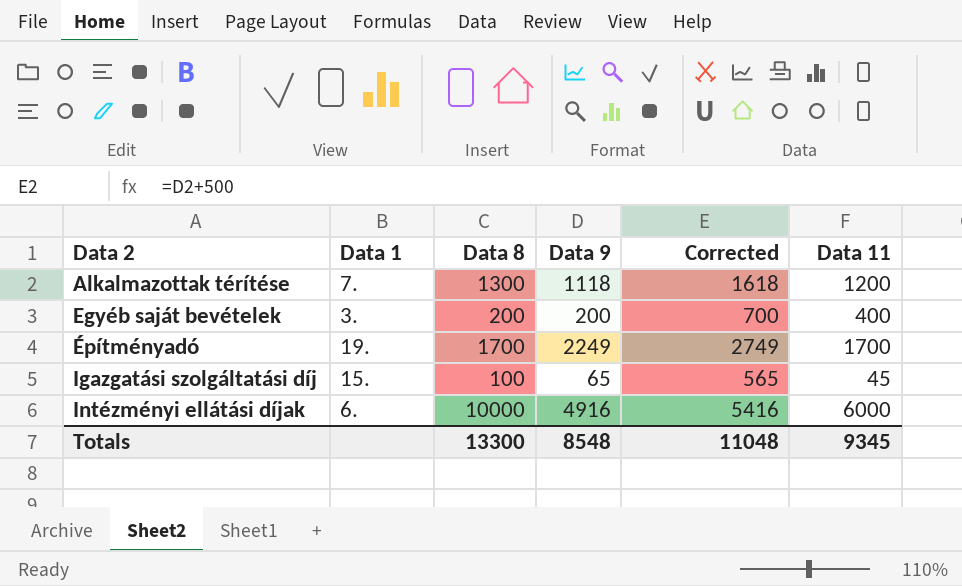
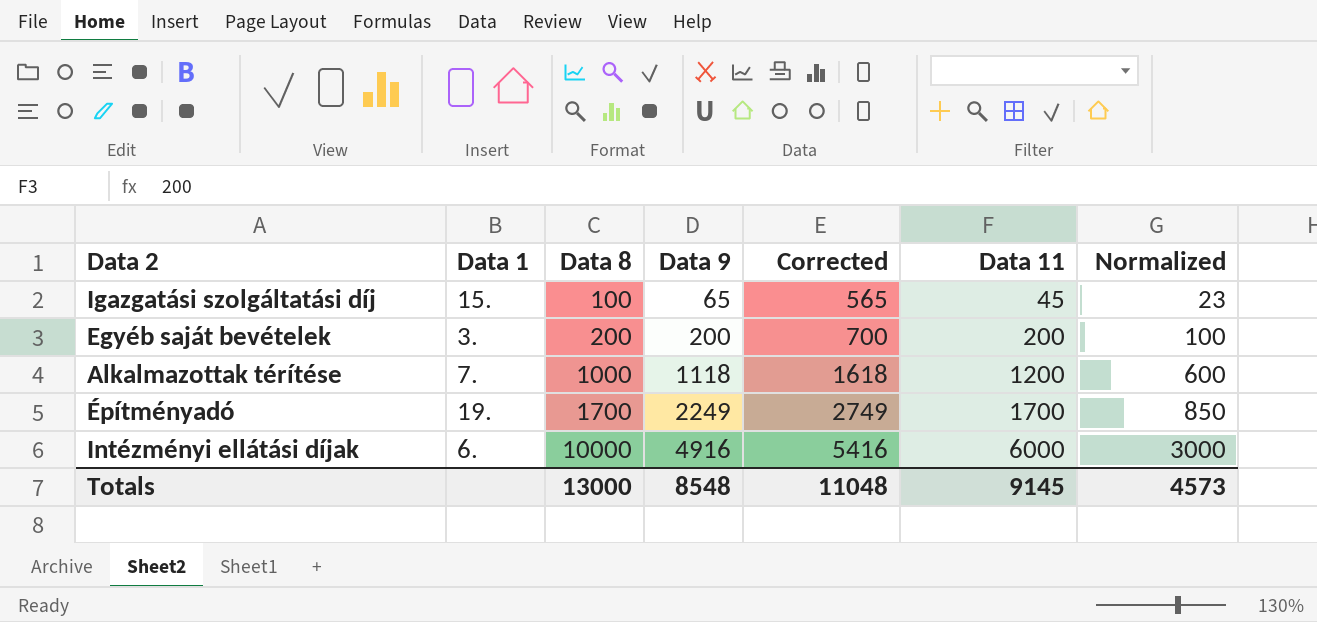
row order: Data 2 ascending -> Data 8 ascending
column Normalized | formula: none -> [Data 11] * 0.5
Egyéb saját bevételek | Data 11: 400 -> 200
Alkalmazottak térítése | Data 8: 1300 -> 1000
Totals | Data 8: 13300 -> 13000
Totals | Data 11: 9345 -> 9145

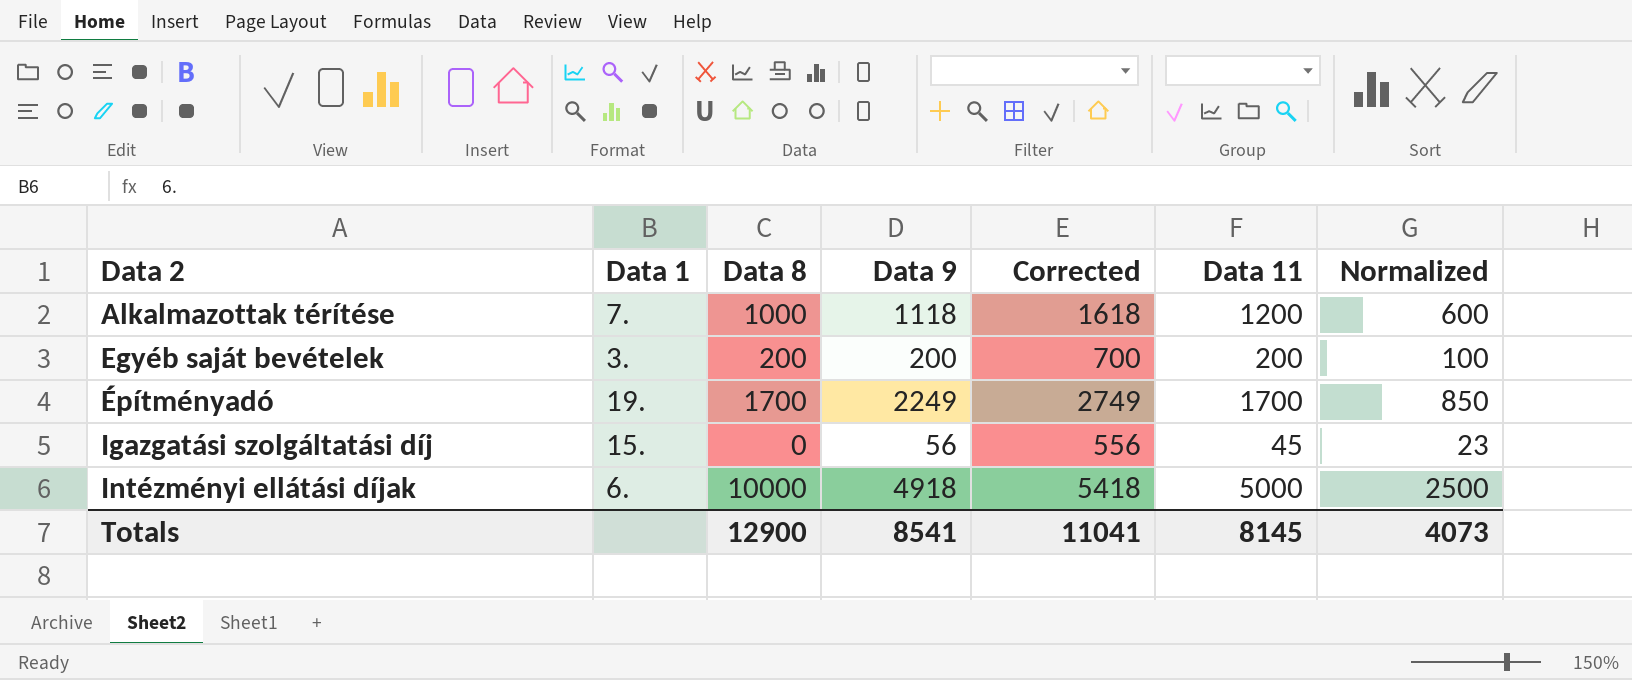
row order: Data 8 ascending -> Data 2 ascending
Igazgatási szolgáltatási díj | Data 8: 100 -> 0
Igazgatási szolgáltatási díj | Data 9: 65 -> 56
Igazgatási szolgáltatási díj | Corrected: 565 -> 556
Intézményi ellátási díjak | Data 9: 4916 -> 4918
Intézményi ellátási díjak | Corrected: 5416 -> 5418
Intézményi ellátási díjak | Data 11: 6000 -> 5000
Intézményi ellátási díjak | Normalized: 3000 -> 2500
Totals | Data 8: 13000 -> 12900
Totals | Data 9: 8548 -> 8541
Totals | Corrected: 11048 -> 11041
Totals | Data 11: 9145 -> 8145
Totals | Normalized: 4573 -> 4073

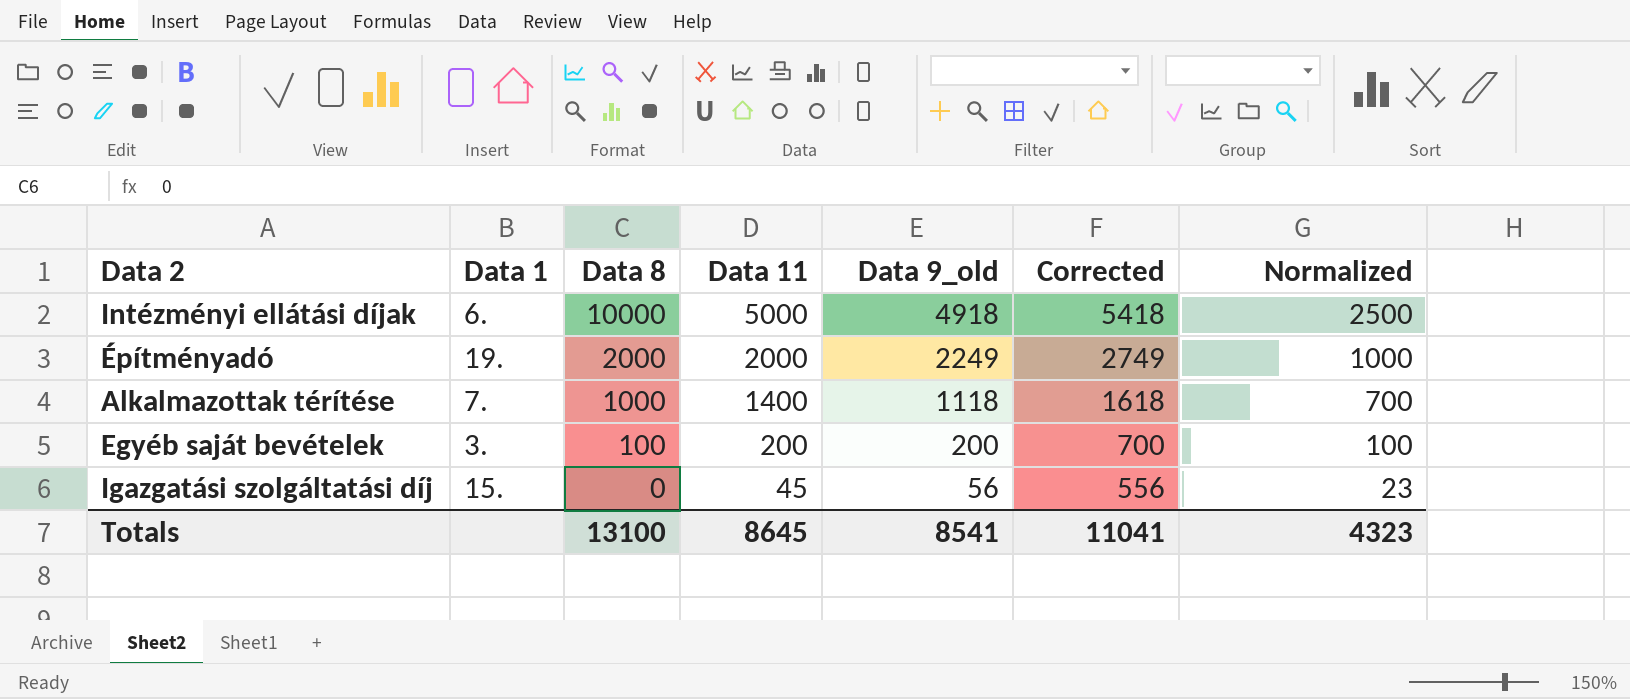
row order: Data 2 ascending -> Data 8 descending
column Data 11 | position: 6 -> 4
column name: Data 9 -> Data 9_old
Építményadó | Data 8: 1700 -> 2000
Építményadó | Data 11: 1700 -> 2000
Építményadó | Normalized: 850 -> 1000
Alkalmazottak térítése | Data 11: 1200 -> 1400
Alkalmazottak térítése | Normalized: 600 -> 700
Egyéb saját bevételek | Data 8: 200 -> 100
Totals | Data 8: 12900 -> 13100
Totals | Data 11: 8145 -> 8645
Totals | Normalized: 4073 -> 4323

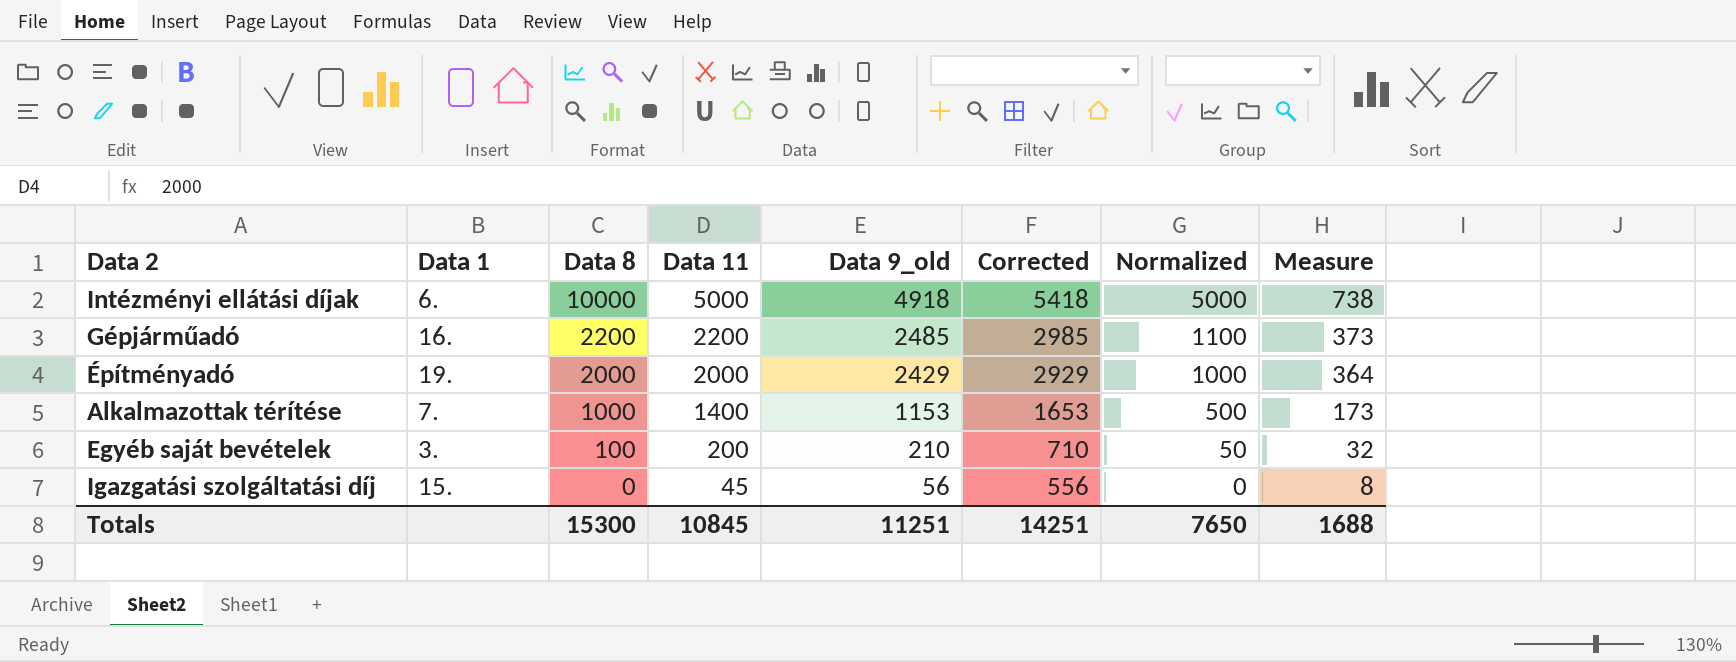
column Normalized | formula: [Data 11] * 0.5 -> [Data 8] * 0.5
column Measure | formula: none -> [Data 9_old] * 0.15
row Gépjárműadó: none -> 16. | 2200 | 2200 | 2485 | 2985 | 1100 | 373
Építményadó | Data 9_old: 2249 -> 2429
Építményadó | Corrected: 2749 -> 2929
Alkalmazottak térítése | Data 9_old: 1118 -> 1153
Alkalmazottak térítése | Corrected: 1618 -> 1653
Egyéb saját bevételek | Data 9_old: 200 -> 210
Egyéb saját bevételek | Corrected: 700 -> 710
Totals | Data 8: 13100 -> 15300
Totals | Data 11: 8645 -> 10845
Totals | Data 9_old: 8541 -> 11251
Totals | Corrected: 11041 -> 14251
Totals | Normalized: 4323 -> 7650

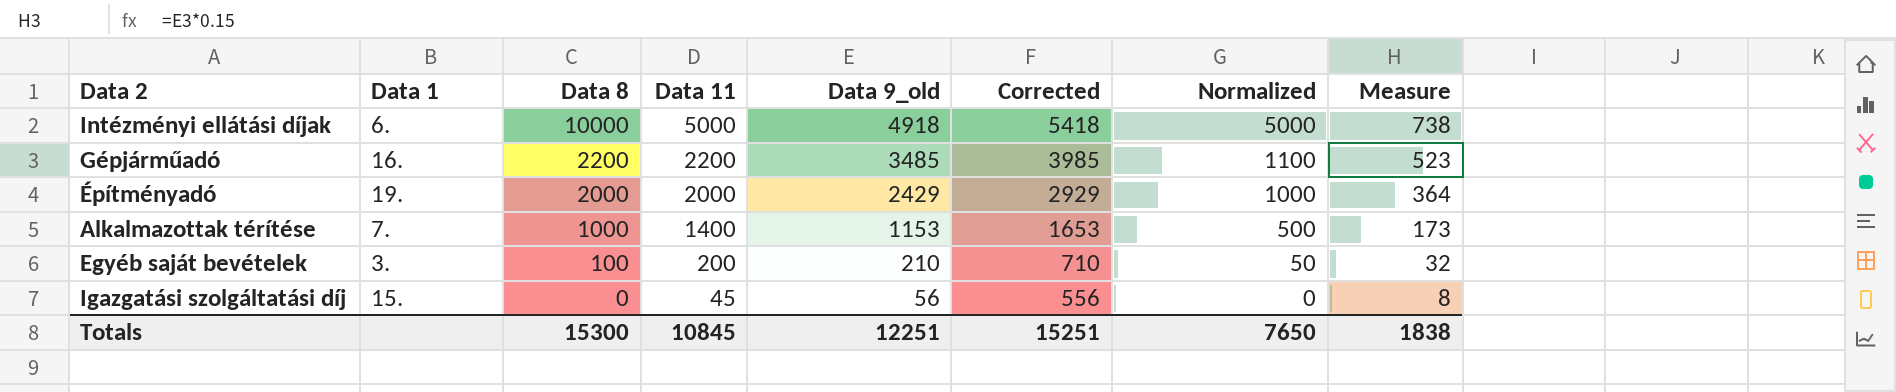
Gépjárműadó | Data 9_old: 2485 -> 3485
Gépjárműadó | Corrected: 2985 -> 3985
Gépjárműadó | Measure: 373 -> 523
Totals | Data 9_old: 11251 -> 12251
Totals | Corrected: 14251 -> 15251
Totals | Measure: 1688 -> 1838

